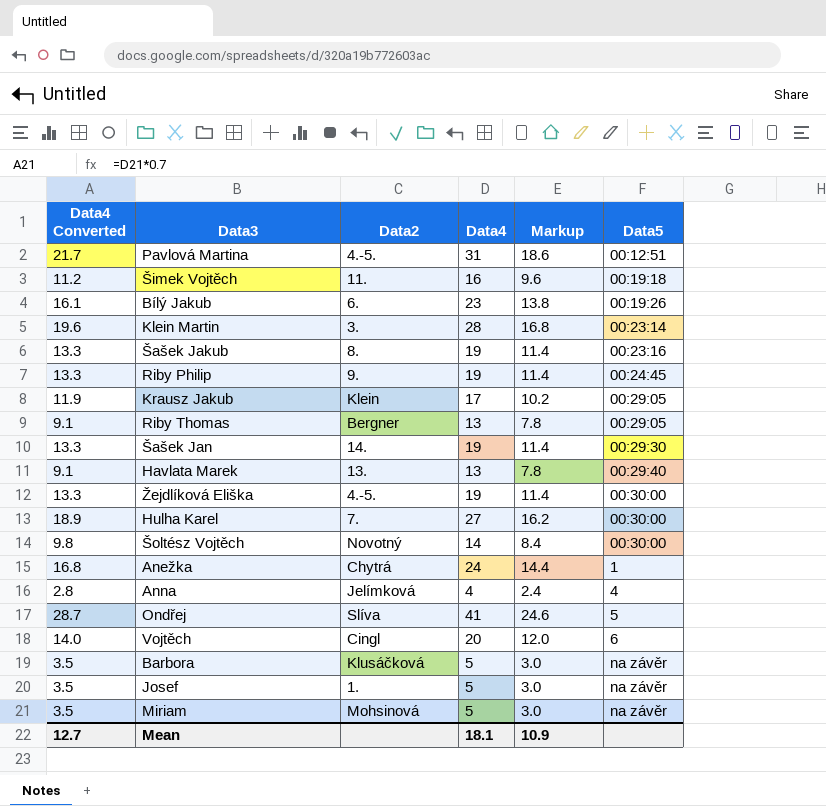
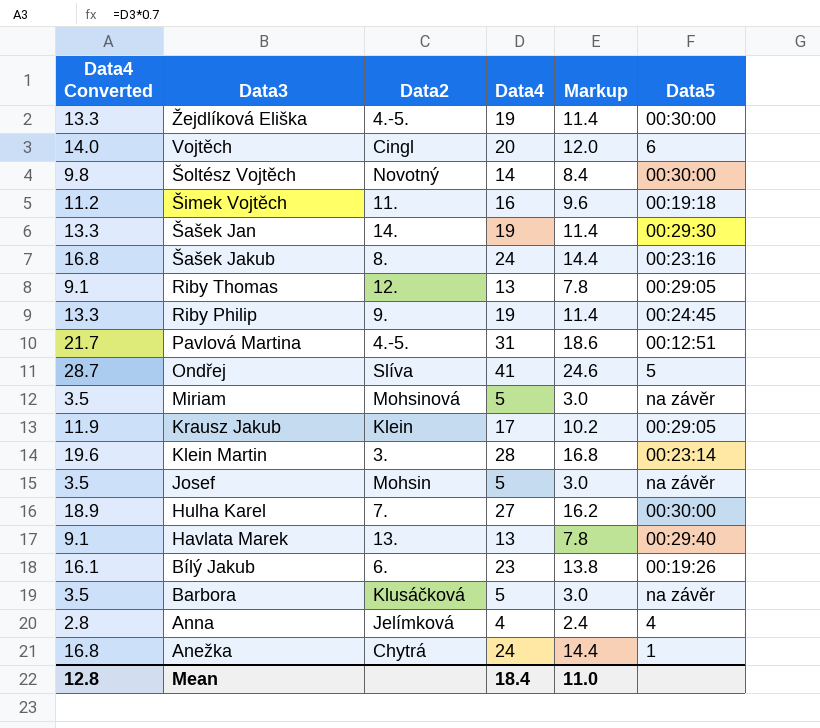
row order: Data5 ascending -> Data3 descending
Šašek Jakub | Data4 Converted: 13.3 -> 16.8
Šašek Jakub | Data4: 19 -> 24
Šašek Jakub | Markup: 11.4 -> 14.4
Riby Thomas | Data2: Bergner -> 12.
Josef | Data2: 1. -> Mohsin
Mean | Data4 Converted: 12.7 -> 12.8
Mean | Data4: 18.1 -> 18.4
Mean | Markup: 10.9 -> 11.0

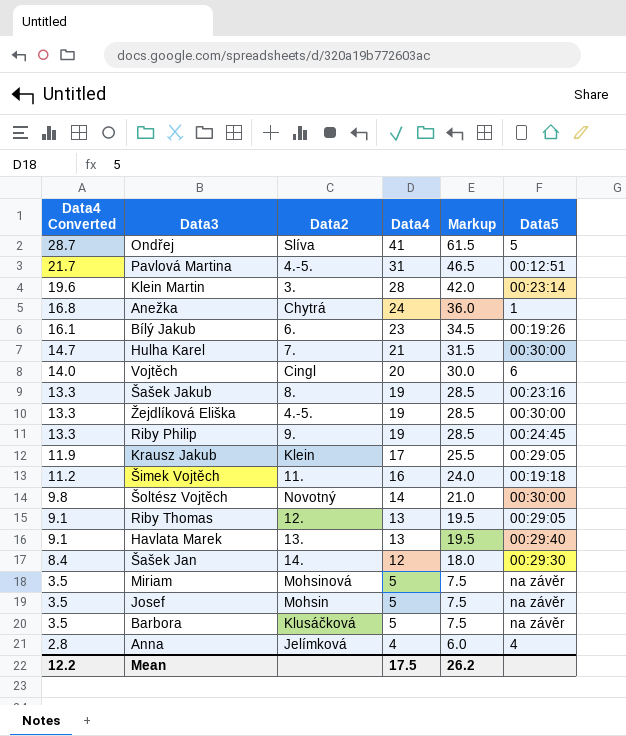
row order: Data3 descending -> Data4 Converted descending
column Markup | formula: [Data4] * 0.6 -> [Data4] * 1.5
Hulha Karel | Data4 Converted: 18.9 -> 14.7
Hulha Karel | Data4: 27 -> 21
Šašek Jakub | Data4 Converted: 16.8 -> 13.3
Šašek Jakub | Data4: 24 -> 19
Šašek Jan | Data4 Converted: 13.3 -> 8.4
Šašek Jan | Data4: 19 -> 12
Mean | Data4 Converted: 12.8 -> 12.2
Mean | Data4: 18.4 -> 17.5
Mean | Markup: 11.0 -> 26.2

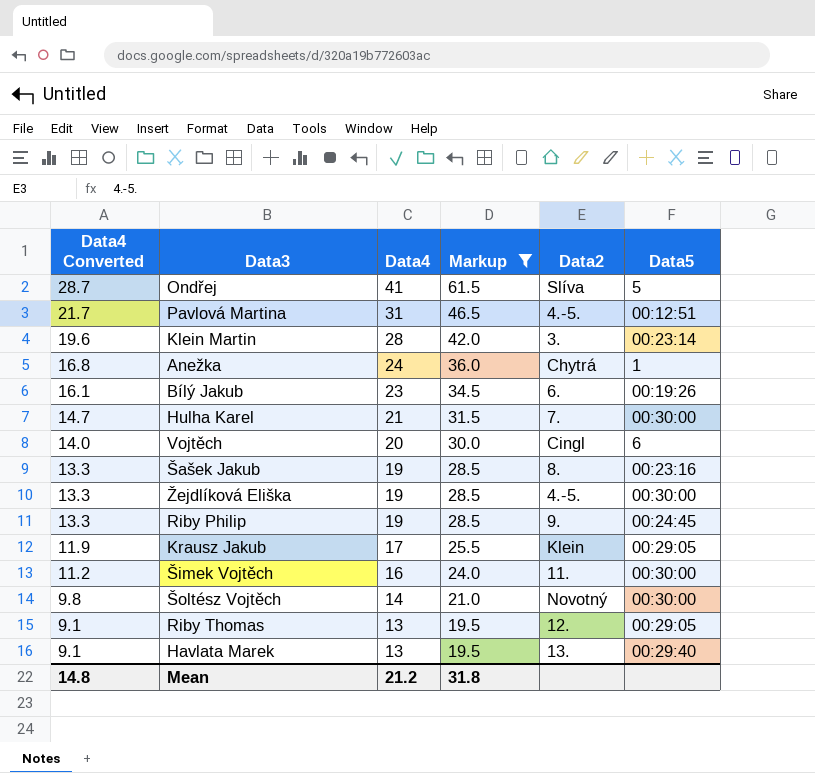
filter: none -> Markup >= 19.5
column Data2 | position: 3 -> 5
Šimek Vojtěch | Data5: 00:19:18 -> 00:30:00
Mean | Data4 Converted: 12.2 -> 14.8
Mean | Data4: 17.5 -> 21.2
Mean | Markup: 26.2 -> 31.8

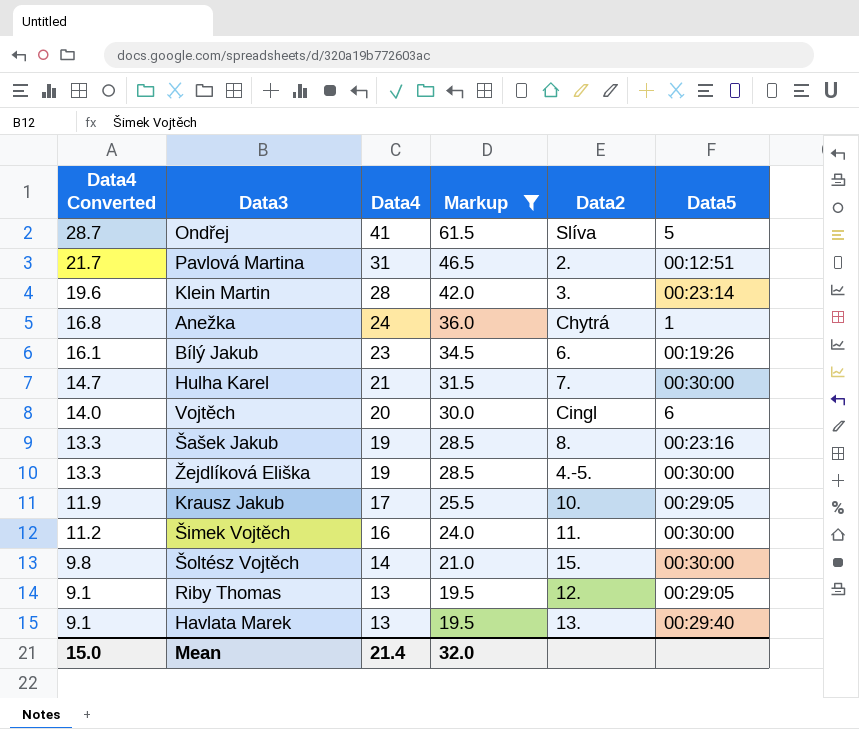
row Riby Philip: 13.3 | 19 | 28.5 | 9. | 00:24:45 -> none
Pavlová Martina | Data2: 4.-5. -> 2.
Krausz Jakub | Data2: Klein -> 10.
Šoltész Vojtěch | Data2: Novotný -> 15.
Mean | Data4 Converted: 14.8 -> 15.0
Mean | Data4: 21.2 -> 21.4
Mean | Markup: 31.8 -> 32.0

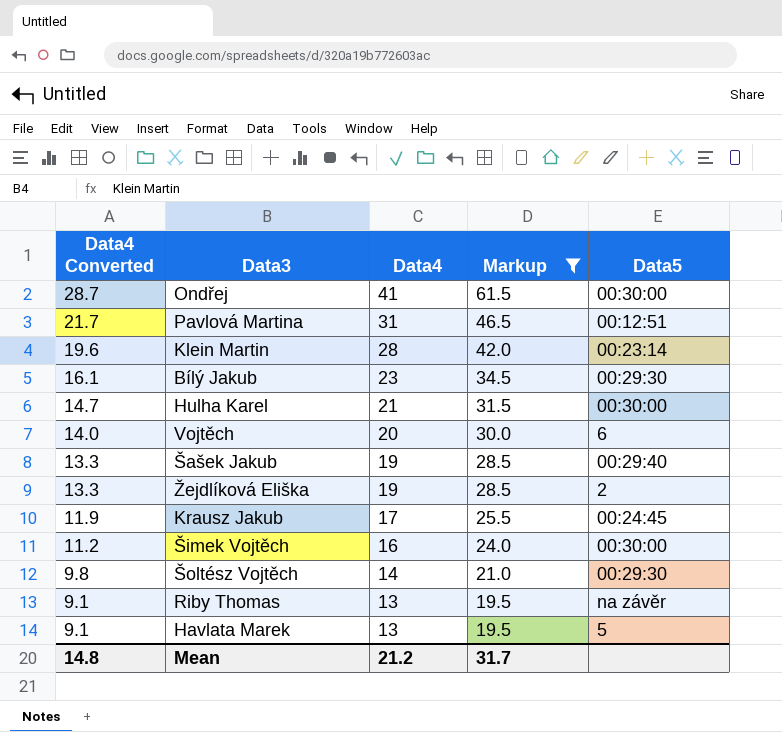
column Data2 | position: 5 -> none
row Anežka: 16.8 | 24 | 36.0 | Chytrá | 1 -> none
Ondřej | Data5: 5 -> 00:30:00
Bílý Jakub | Data5: 00:19:26 -> 00:29:30
Šašek Jakub | Data5: 00:23:16 -> 00:29:40
Žejdlíková Eliška | Data5: 00:30:00 -> 2
Krausz Jakub | Data5: 00:29:05 -> 00:24:45
Šoltész Vojtěch | Data5: 00:30:00 -> 00:29:30
Riby Thomas | Data5: 00:29:05 -> na závěr
Havlata Marek | Data5: 00:29:40 -> 5
Mean | Data4 Converted: 15.0 -> 14.8
Mean | Data4: 21.4 -> 21.2
Mean | Markup: 32.0 -> 31.7

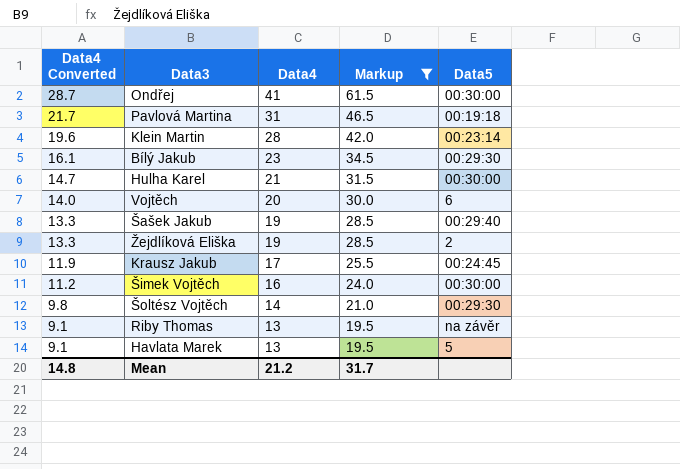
Pavlová Martina | Data5: 00:12:51 -> 00:19:18

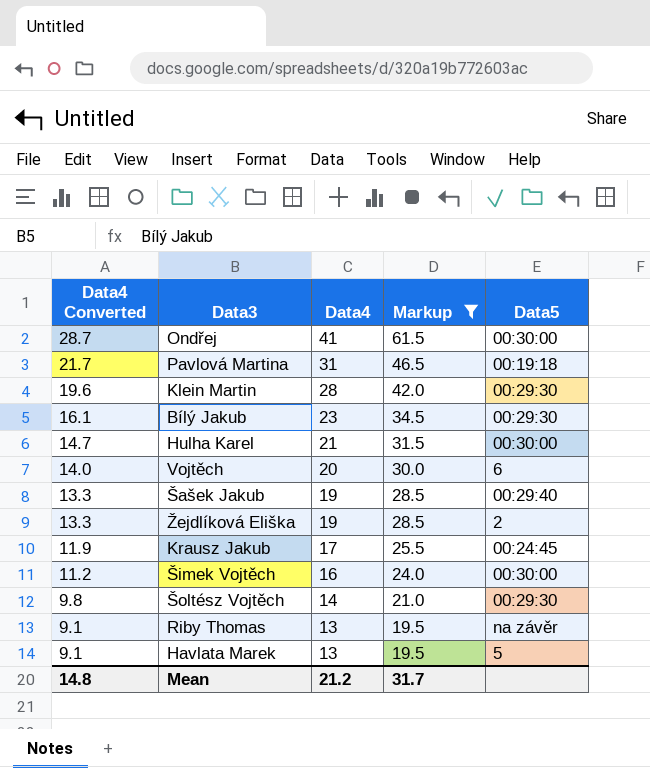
Klein Martin | Data5: 00:23:14 -> 00:29:30

